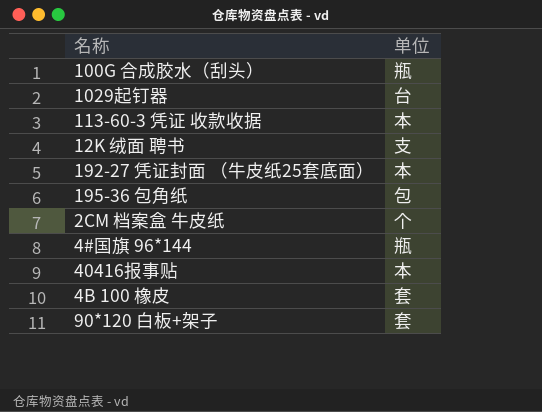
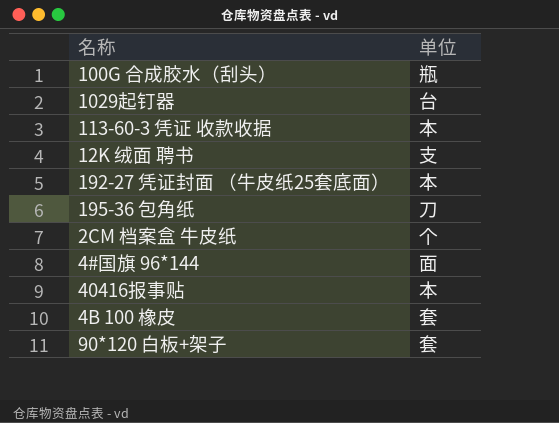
195-36 包角纸 | 单位: 包 -> 刀
4#国旗 96*144 | 单位: 瓶 -> 面

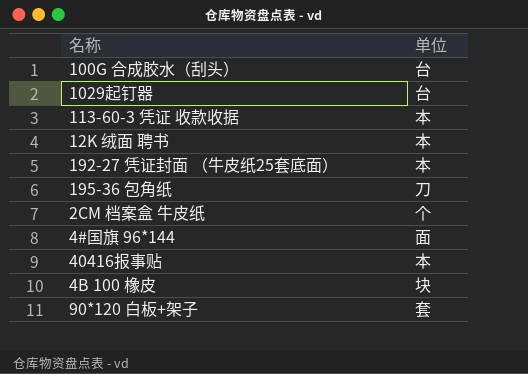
100G 合成胶水（刮头） | 单位: 瓶 -> 台
12K 绒面 聘书 | 单位: 支 -> 本
4B 100 橡皮 | 单位: 套 -> 块

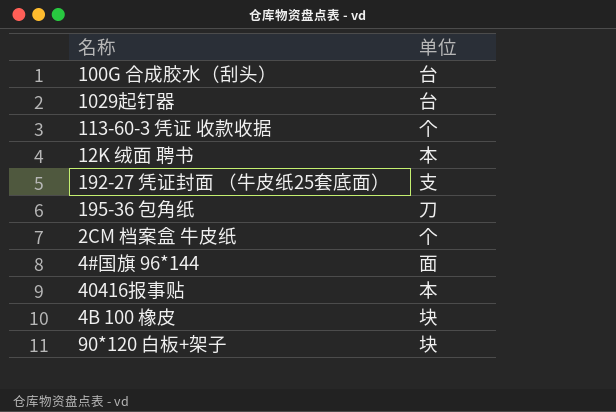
113-60-3 凭证 收款收据 | 单位: 本 -> 个
192-27 凭证封面 （牛皮纸25套底面） | 单位: 本 -> 支
90*120 白板+架子 | 单位: 套 -> 块

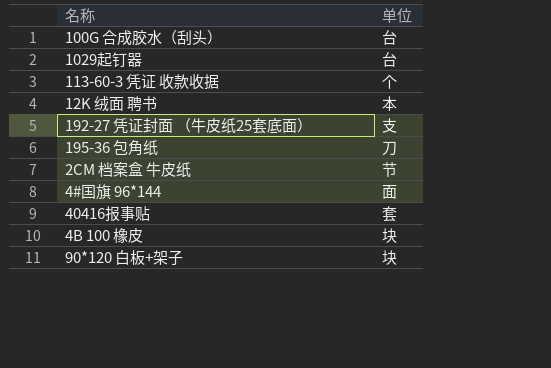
2CM 档案盒 牛皮纸 | 单位: 个 -> 节
40416报事贴 | 单位: 本 -> 套

